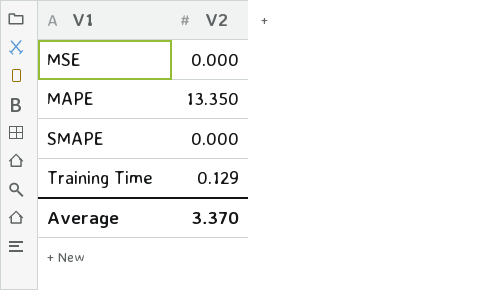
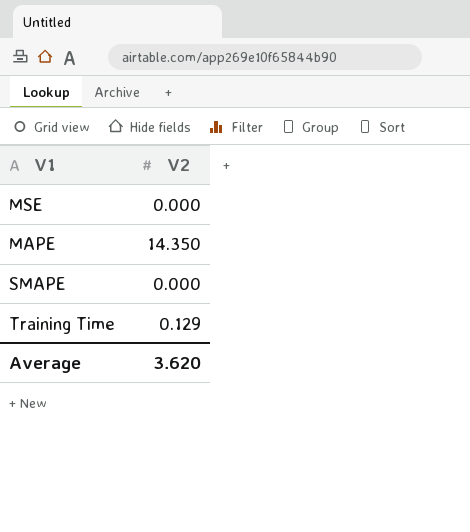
MAPE | V2: 13.350 -> 14.350
Average | V2: 3.370 -> 3.620

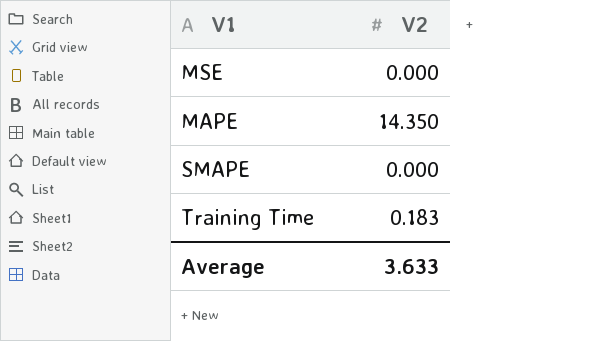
Training Time | V2: 0.129 -> 0.183
Average | V2: 3.620 -> 3.633

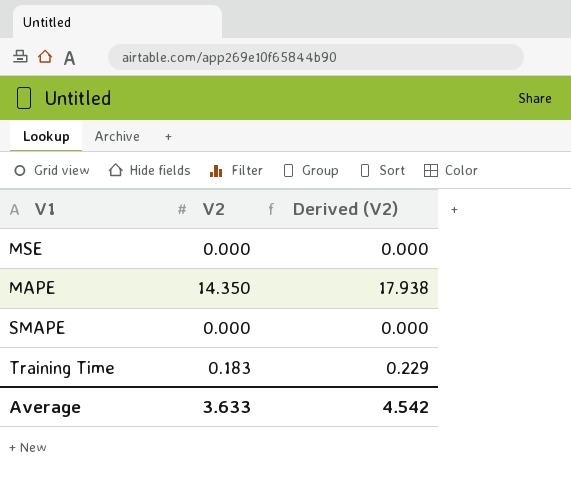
column Derived (V2) | formula: none -> [V2] * 1.25

